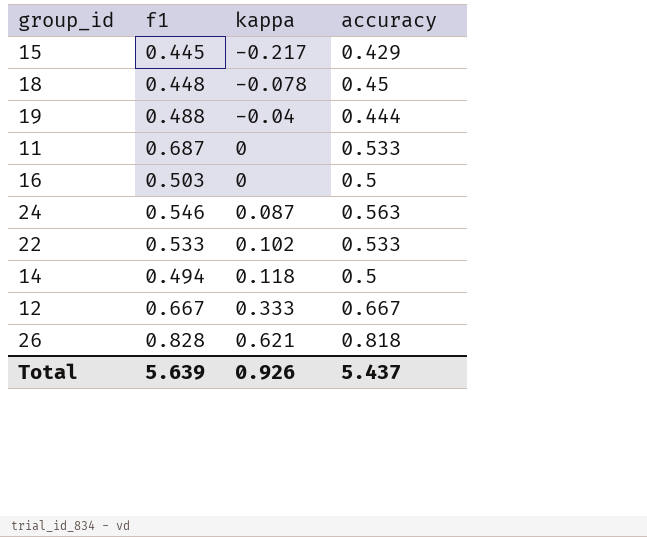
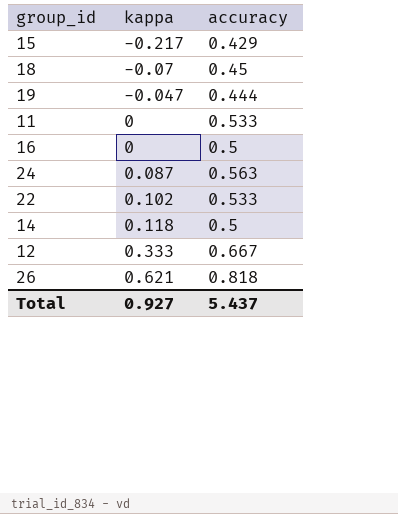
column f1 | position: 2 -> none
18 | kappa: -0.078 -> -0.07
19 | kappa: -0.04 -> -0.047
Total | kappa: 0.926 -> 0.927

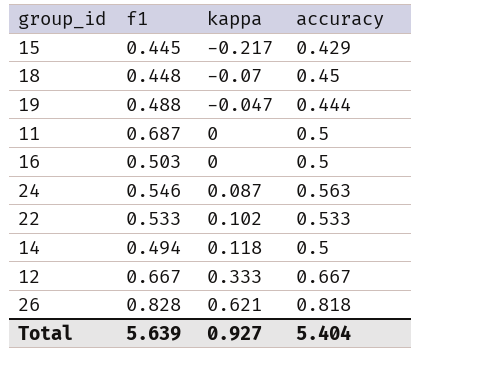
column f1 | position: none -> 2
11 | accuracy: 0.533 -> 0.5
Total | accuracy: 5.437 -> 5.404

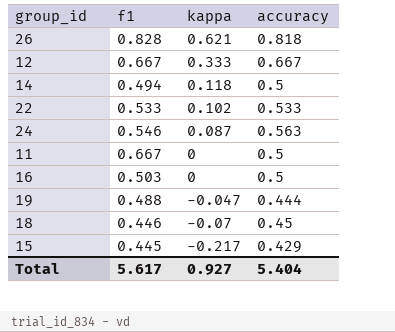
row order: kappa ascending -> kappa descending
11 | f1: 0.687 -> 0.667
18 | f1: 0.448 -> 0.446
Total | f1: 5.639 -> 5.617

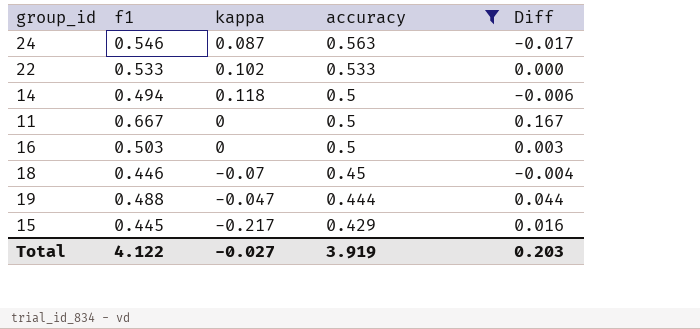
filter: none -> accuracy <= 0.563
row order: kappa descending -> accuracy descending
column Diff | formula: none -> [f1] - [accuracy]
Total | f1: 5.617 -> 4.122
Total | kappa: 0.927 -> -0.027
Total | accuracy: 5.404 -> 3.919

